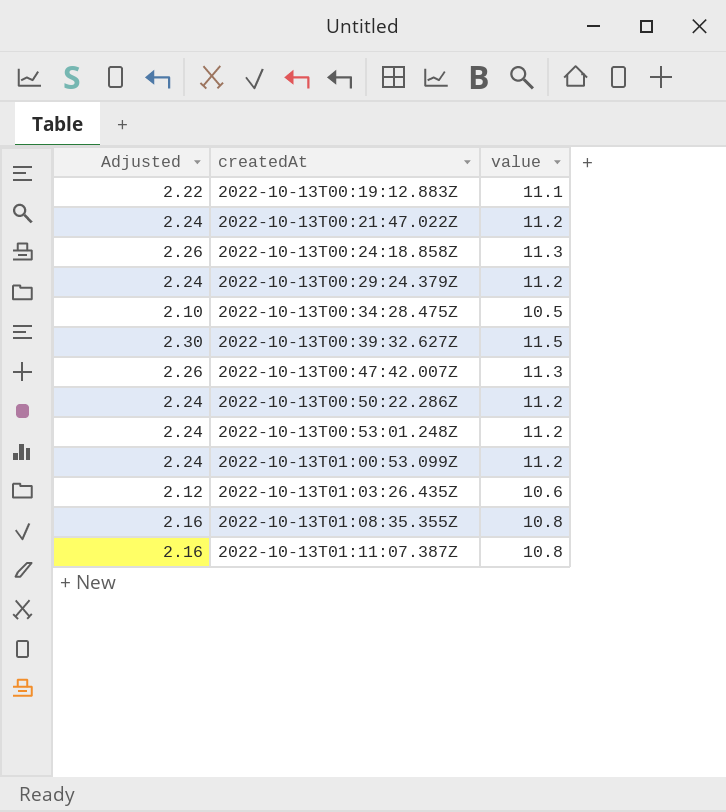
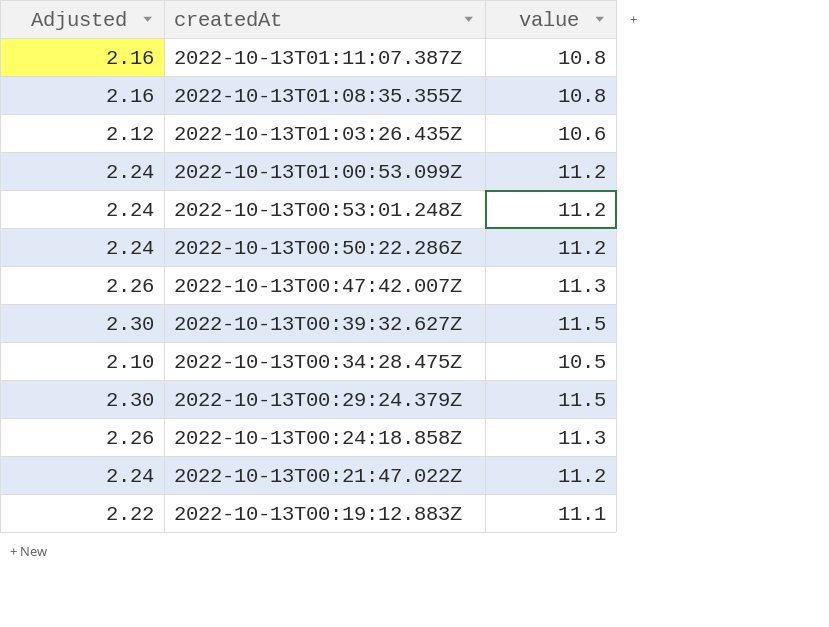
row order: createdAt ascending -> createdAt descending
2022-10-13T00:29:24.379Z | Adjusted: 2.24 -> 2.30
2022-10-13T00:29:24.379Z | value: 11.2 -> 11.5

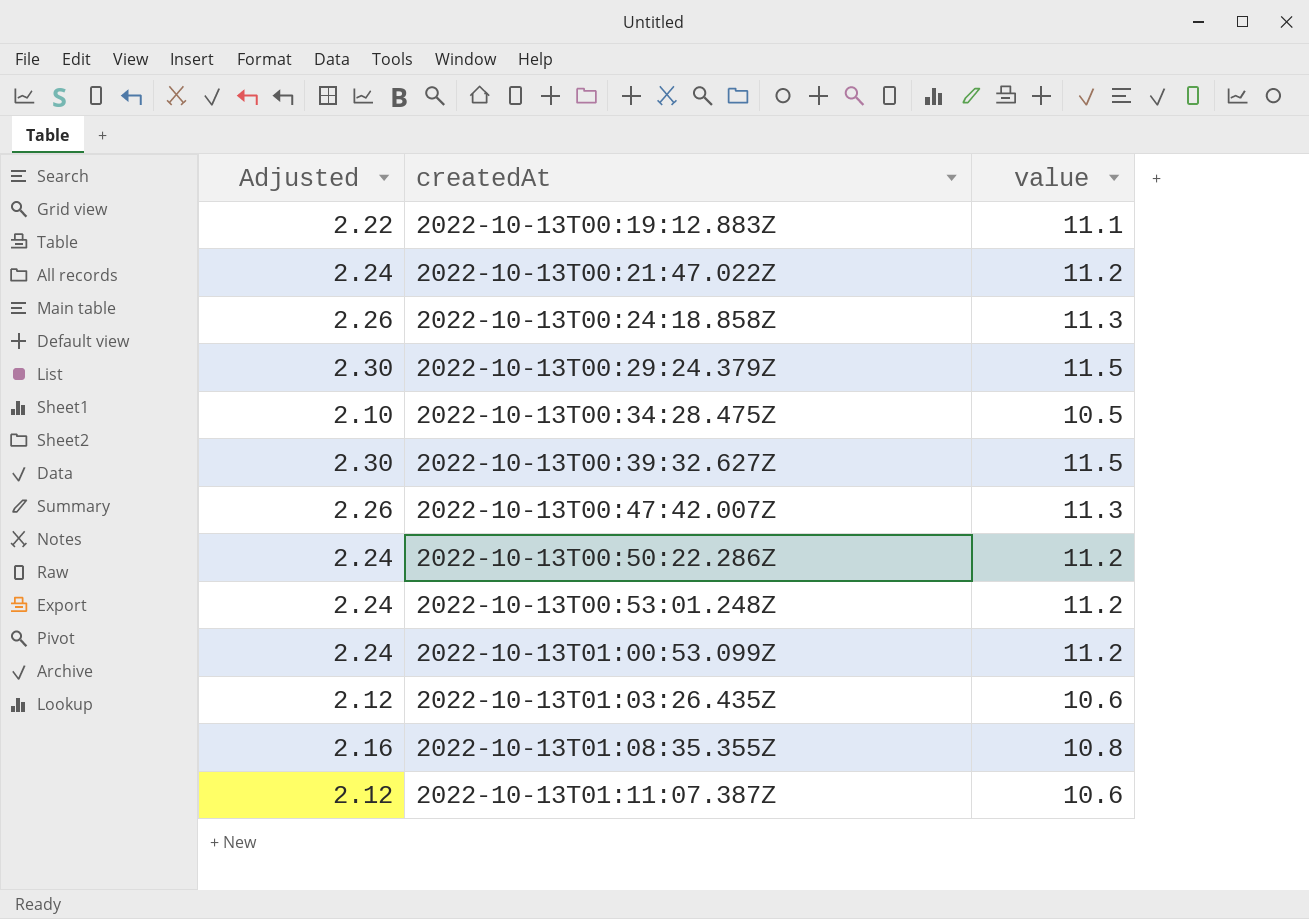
row order: createdAt descending -> createdAt ascending
2022-10-13T01:11:07.387Z | Adjusted: 2.16 -> 2.12
2022-10-13T01:11:07.387Z | value: 10.8 -> 10.6

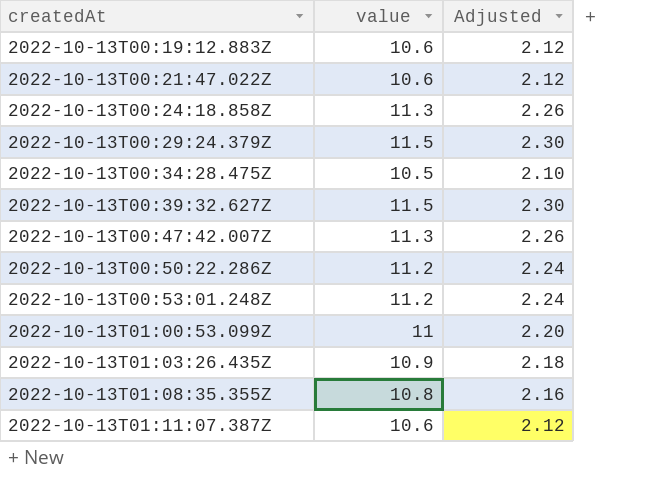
column Adjusted | position: 1 -> 3
2022-10-13T00:19:12.883Z | value: 11.1 -> 10.6
2022-10-13T00:19:12.883Z | Adjusted: 2.22 -> 2.12
2022-10-13T00:21:47.022Z | value: 11.2 -> 10.6
2022-10-13T00:21:47.022Z | Adjusted: 2.24 -> 2.12
2022-10-13T01:00:53.099Z | value: 11.2 -> 11
2022-10-13T01:00:53.099Z | Adjusted: 2.24 -> 2.20
2022-10-13T01:03:26.435Z | value: 10.6 -> 10.9
2022-10-13T01:03:26.435Z | Adjusted: 2.12 -> 2.18

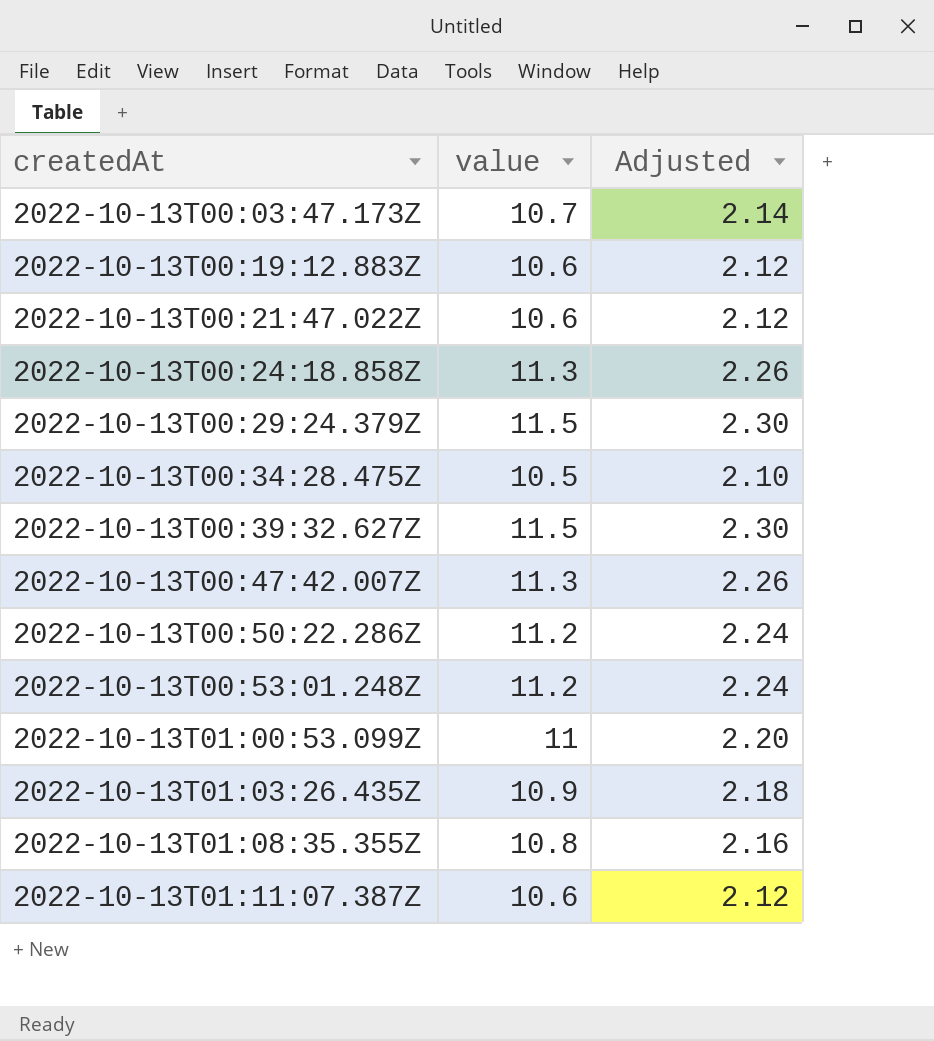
row 2022-10-13T00:03:47.173Z: none -> 10.7 | 2.14

